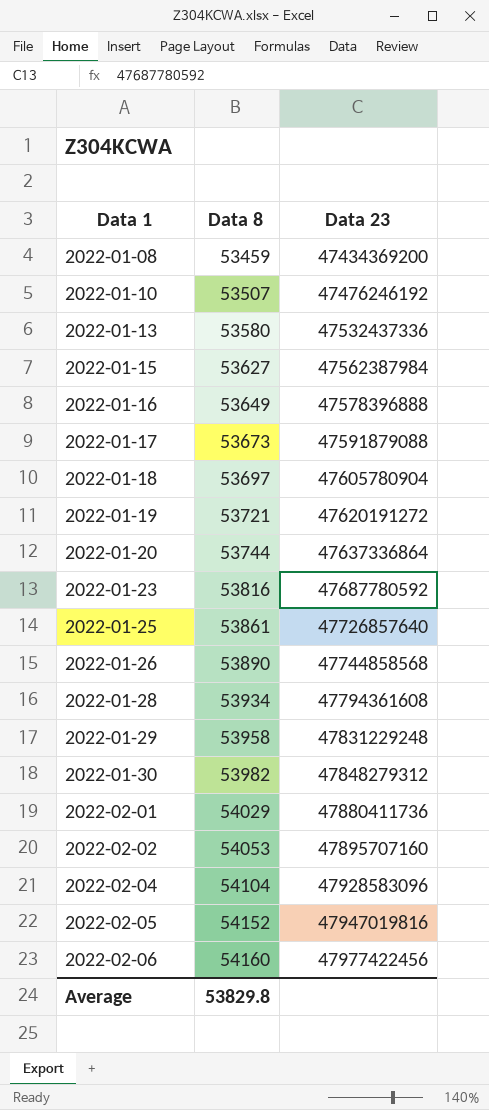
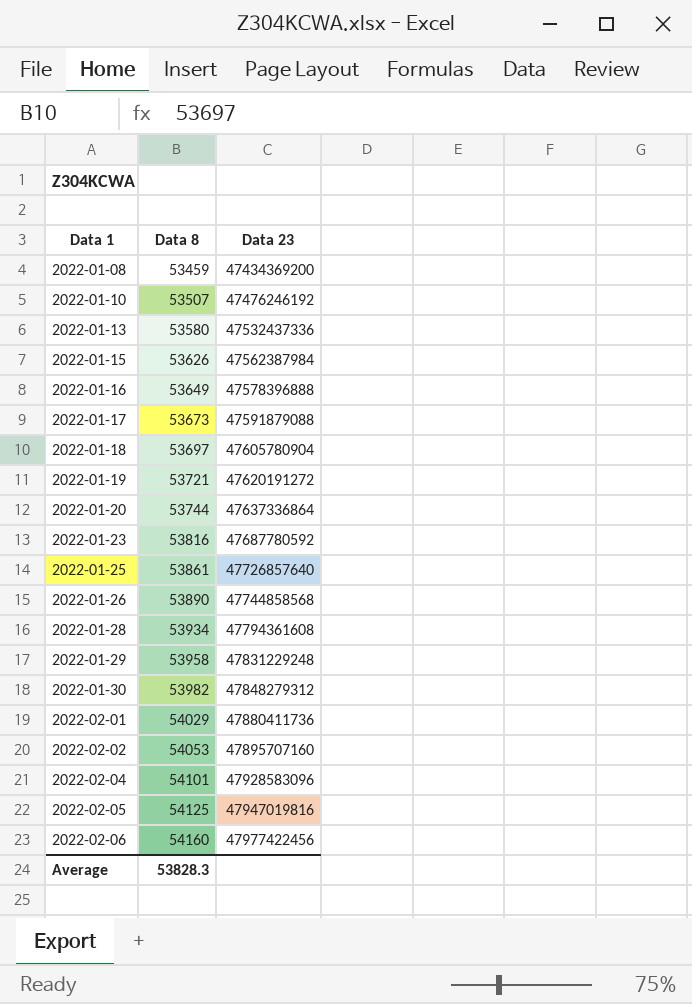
2022-01-15 | Data 8: 53627 -> 53626
2022-02-04 | Data 8: 54104 -> 54101
2022-02-05 | Data 8: 54152 -> 54125
Average | Data 8: 53829.8 -> 53828.3

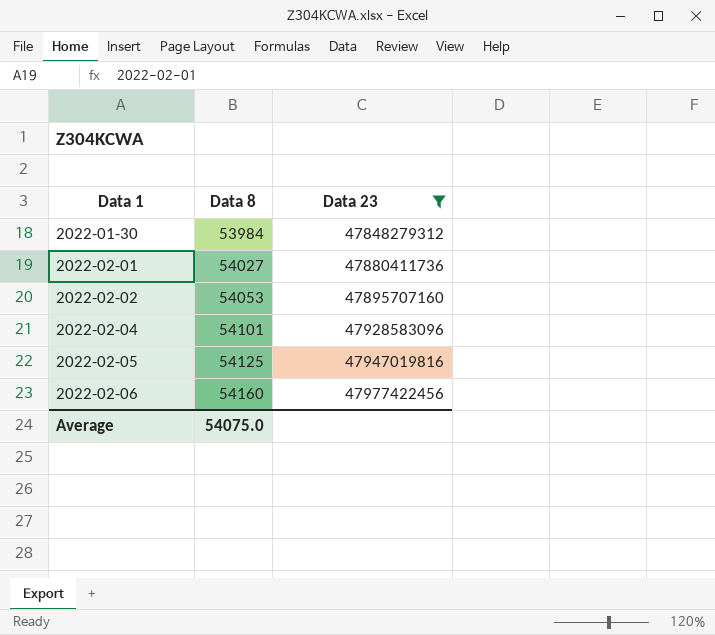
filter: none -> Data 23 >= 47848279312
2022-01-30 | Data 8: 53982 -> 53984
2022-02-01 | Data 8: 54029 -> 54027
Average | Data 8: 53828.3 -> 54075.0

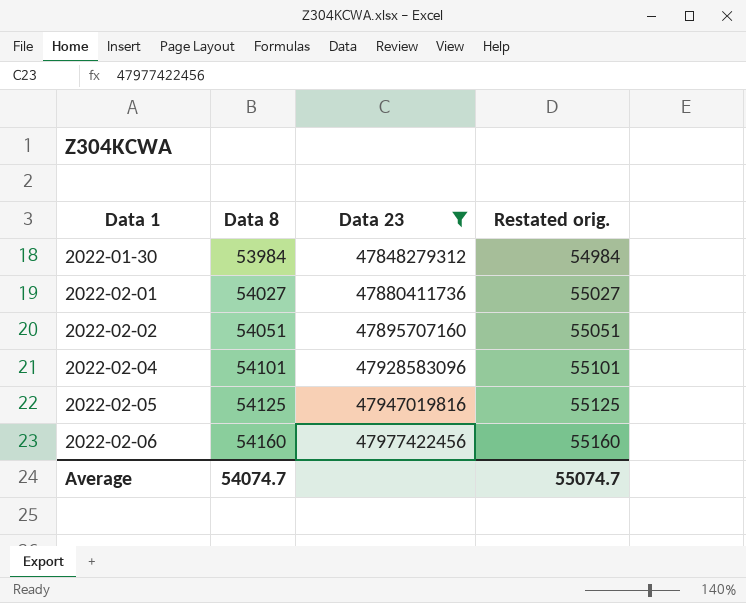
column Restated orig. | formula: none -> [Data 8] + 1000
2022-02-02 | Data 8: 54053 -> 54051
Average | Data 8: 54075.0 -> 54074.7

